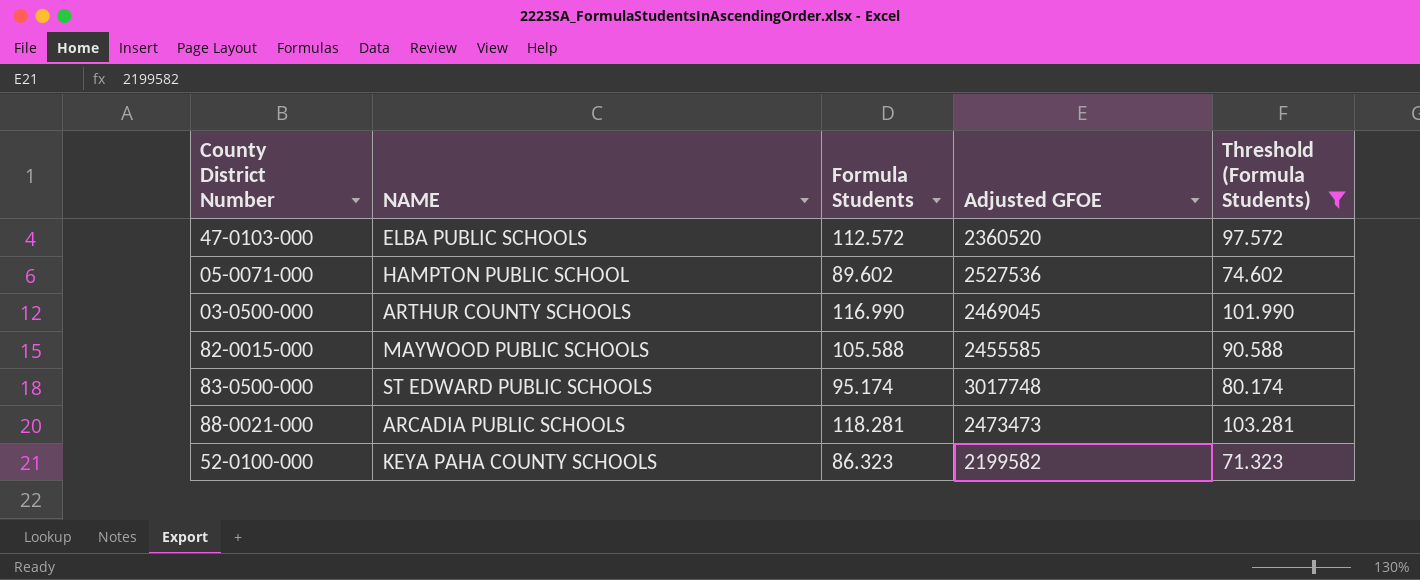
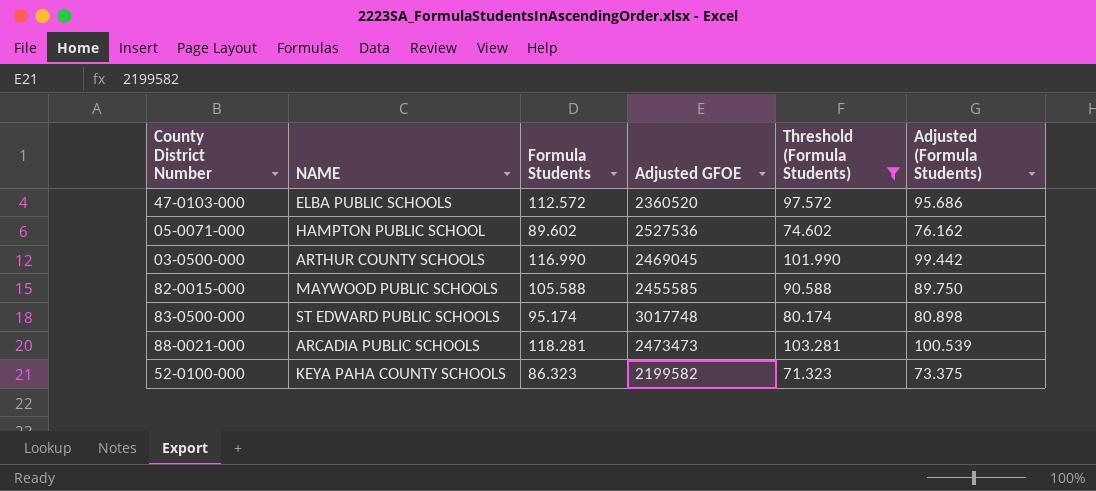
column Adjusted (Formula Students) | formula: none -> [Formula Students] * 0.85

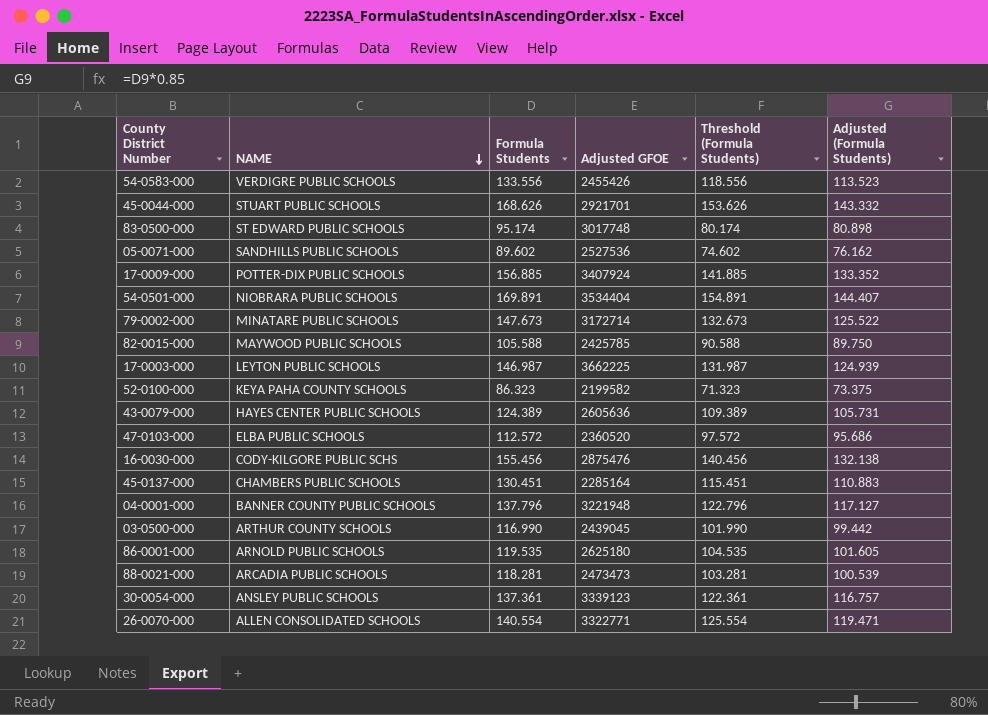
filter: Threshold (Formula Students) <= 103.281 -> none
row order: none -> NAME descending
05-0071-000 | NAME: HAMPTON PUBLIC SCHOOL -> SANDHILLS PUBLIC SCHOOLS
82-0015-000 | Adjusted GFOE: 2455585 -> 2425785
03-0500-000 | Adjusted GFOE: 2469045 -> 2439045

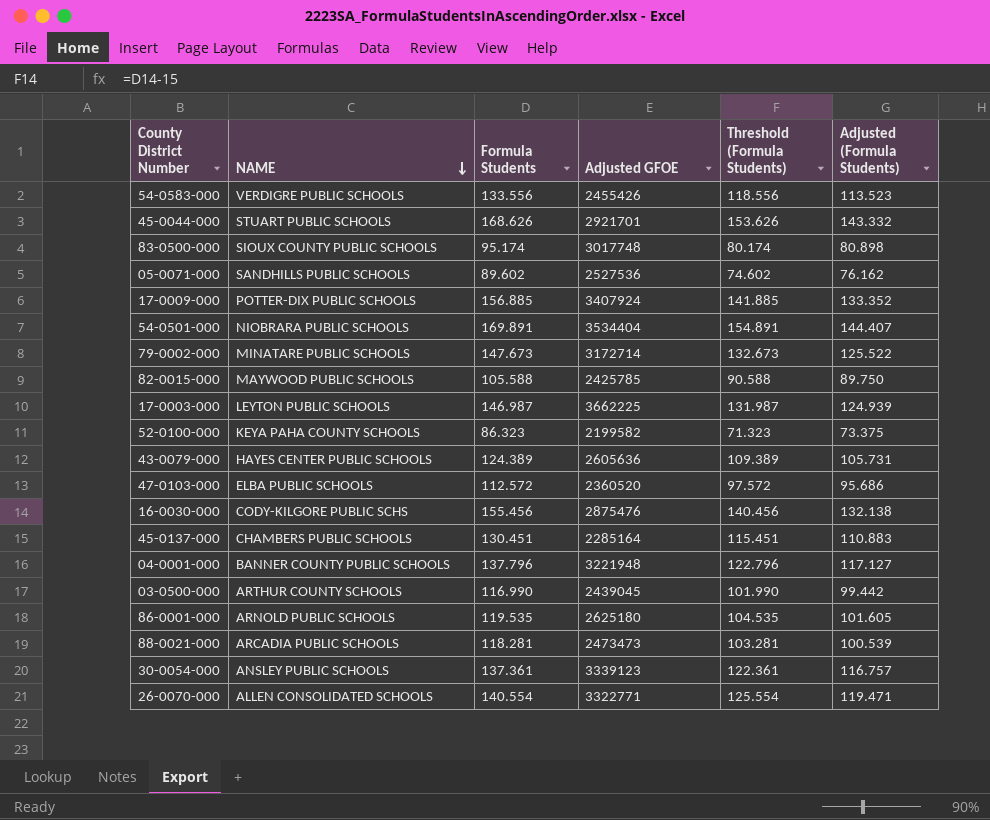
83-0500-000 | NAME: ST EDWARD PUBLIC SCHOOLS -> SIOUX COUNTY PUBLIC SCHOOLS

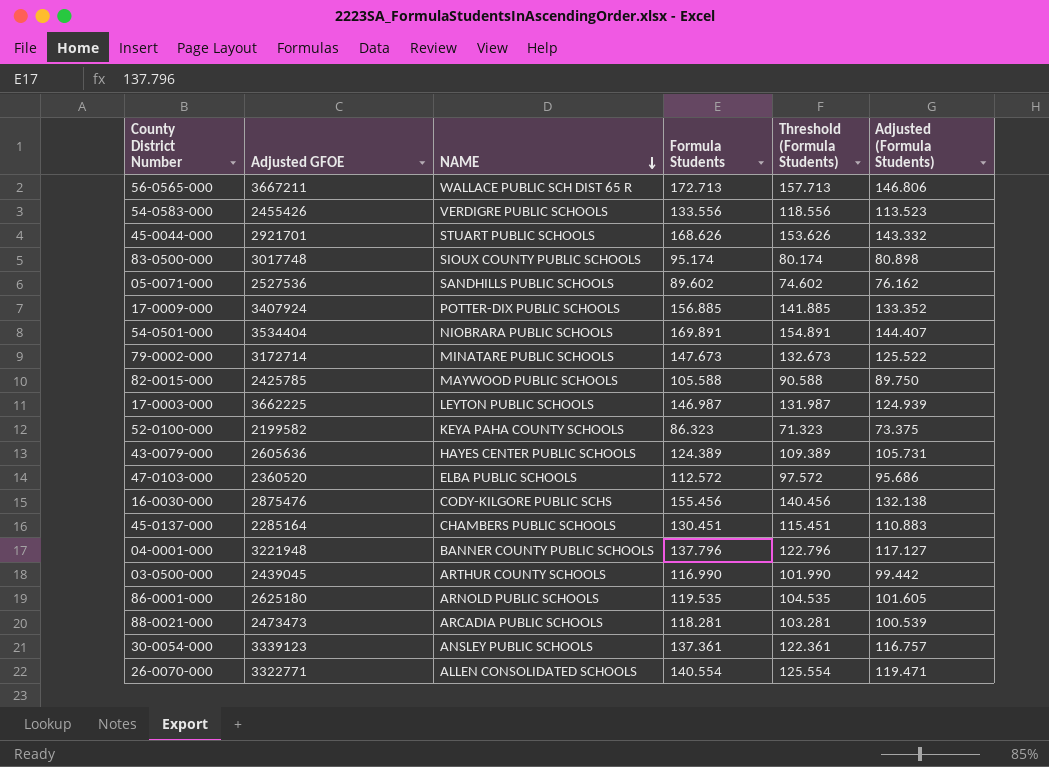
column Adjusted GFOE | position: 4 -> 2
row 56-0565-000: none -> 3667211 | WALLACE PUBLIC SCH DIST 65 R | 172.713 | 157.713 | 146.806

